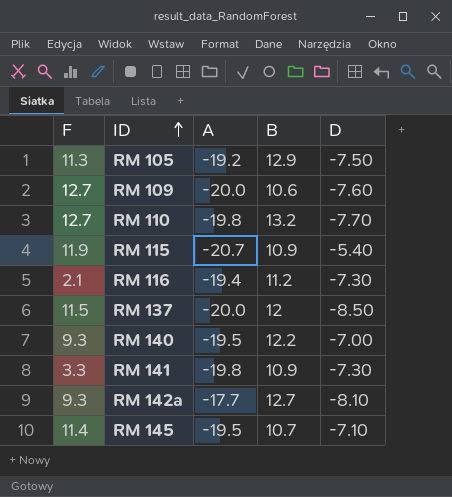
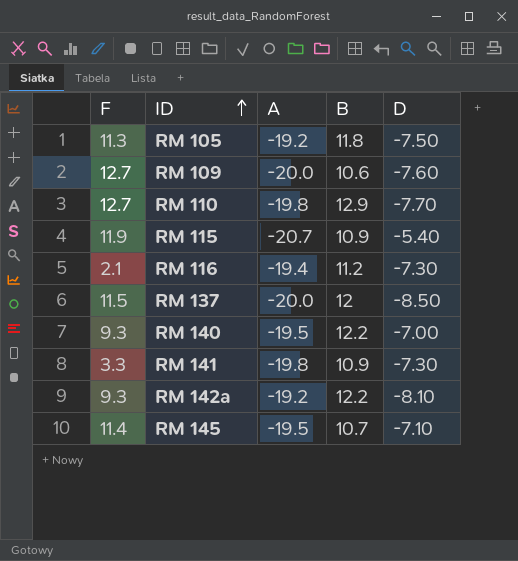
RM 105 | B: 12.9 -> 11.8
RM 110 | B: 13.2 -> 12.9
RM 142a | A: -17.7 -> -19.2
RM 142a | B: 12.7 -> 12.2

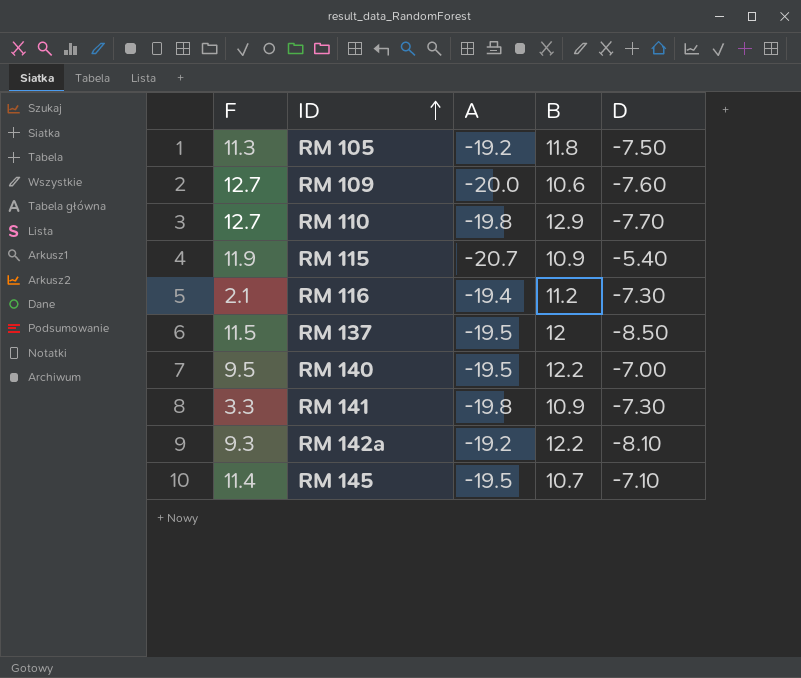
RM 137 | A: -20.0 -> -19.5
RM 140 | F: 9.3 -> 9.5

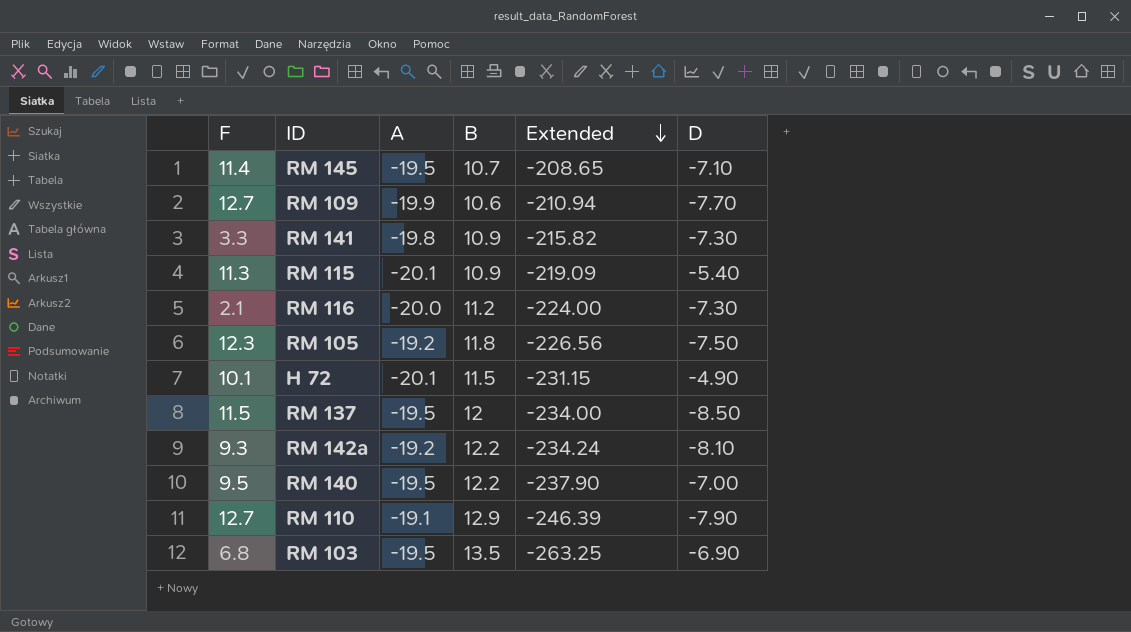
row order: ID ascending -> Extended descending
column Extended | formula: none -> [A] * [B]
RM 109 | A: -20.0 -> -19.9
RM 109 | D: -7.60 -> -7.70
RM 115 | F: 11.9 -> 11.3
RM 115 | A: -20.7 -> -20.1
RM 116 | A: -19.4 -> -20.0
RM 105 | F: 11.3 -> 12.3
row H 72: none -> 10.1 | -20.1 | 11.5 | -231.15 | -4.90
RM 110 | A: -19.8 -> -19.1
RM 110 | D: -7.70 -> -7.90
row RM 103: none -> 6.8 | -19.5 | 13.5 | -263.25 | -6.90

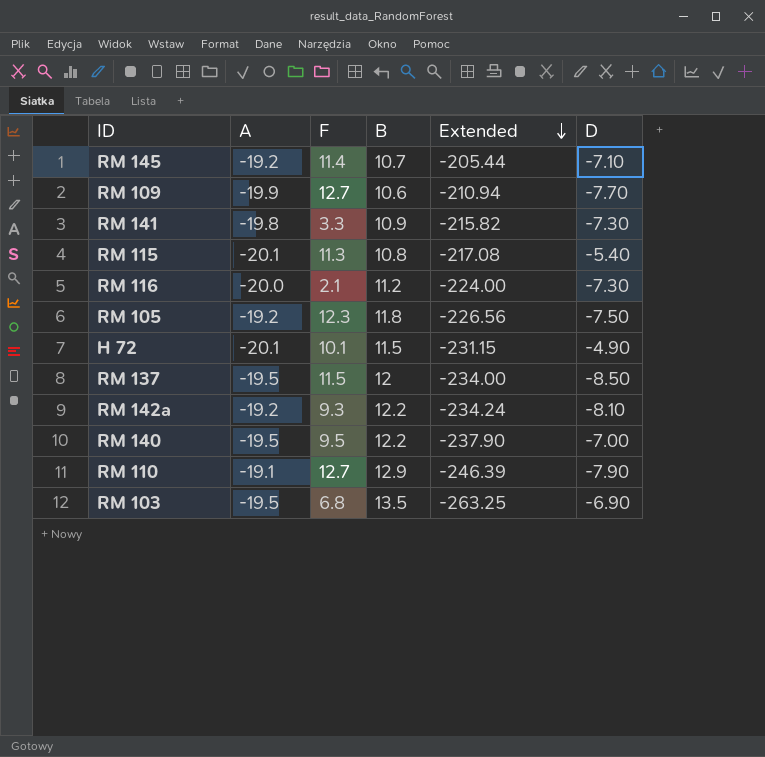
column F | position: 1 -> 3
RM 145 | A: -19.5 -> -19.2
RM 145 | Extended: -208.65 -> -205.44
RM 115 | B: 10.9 -> 10.8
RM 115 | Extended: -219.09 -> -217.08

